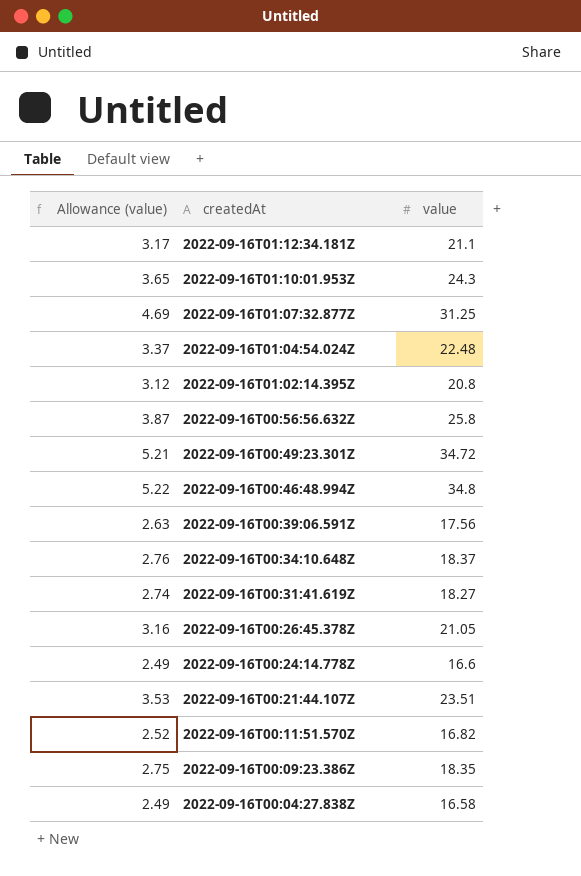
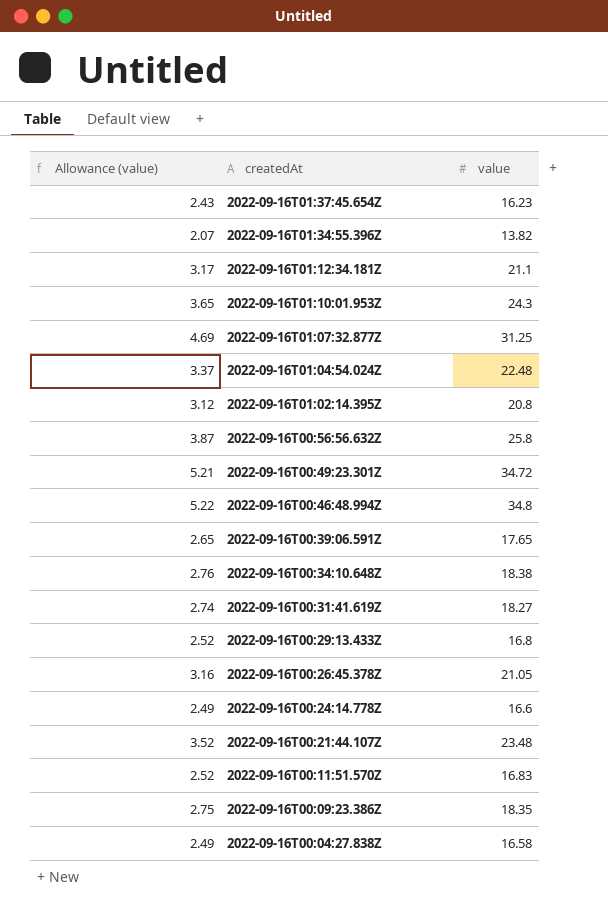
row 2022-09-16T01:37:45.654Z: none -> 2.43 | 16.23
row 2022-09-16T01:34:55.396Z: none -> 2.07 | 13.82
2022-09-16T00:39:06.591Z | Allowance (value): 2.63 -> 2.65
2022-09-16T00:39:06.591Z | value: 17.56 -> 17.65
2022-09-16T00:34:10.648Z | value: 18.37 -> 18.38
row 2022-09-16T00:29:13.433Z: none -> 2.52 | 16.8
2022-09-16T00:21:44.107Z | Allowance (value): 3.53 -> 3.52
2022-09-16T00:21:44.107Z | value: 23.51 -> 23.48
2022-09-16T00:11:51.570Z | value: 16.82 -> 16.83

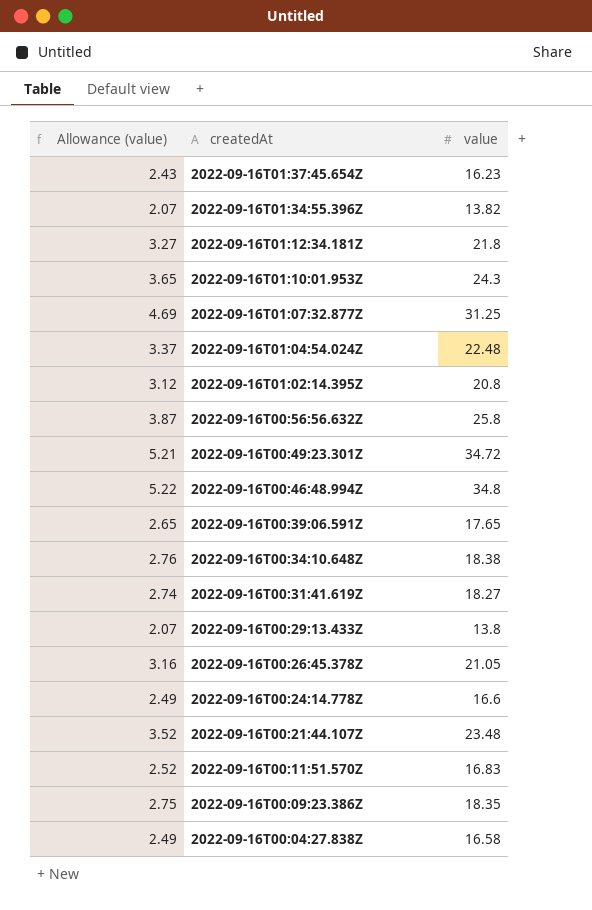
2022-09-16T01:12:34.181Z | Allowance (value): 3.17 -> 3.27
2022-09-16T01:12:34.181Z | value: 21.1 -> 21.8
2022-09-16T00:29:13.433Z | Allowance (value): 2.52 -> 2.07
2022-09-16T00:29:13.433Z | value: 16.8 -> 13.8

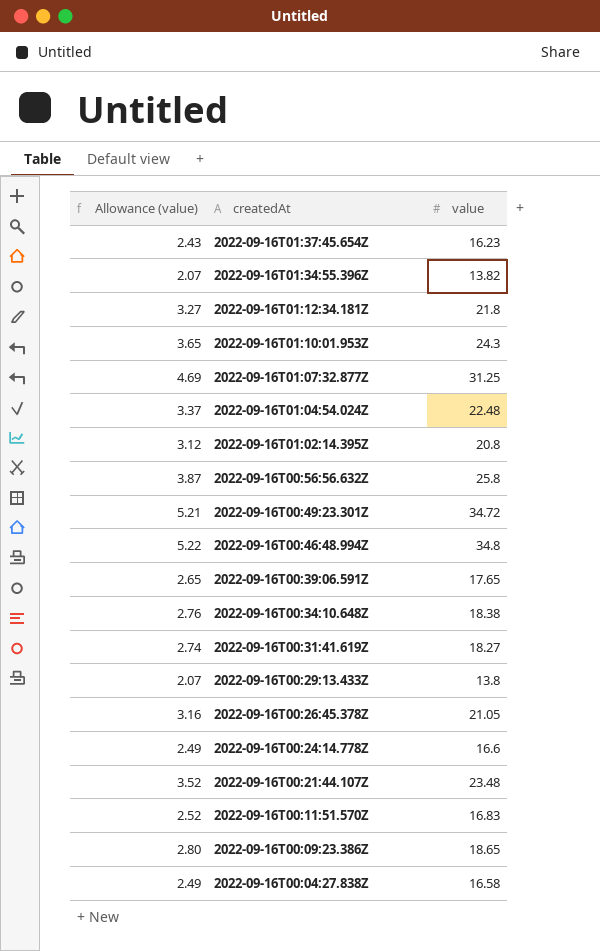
2022-09-16T00:09:23.386Z | Allowance (value): 2.75 -> 2.80
2022-09-16T00:09:23.386Z | value: 18.35 -> 18.65

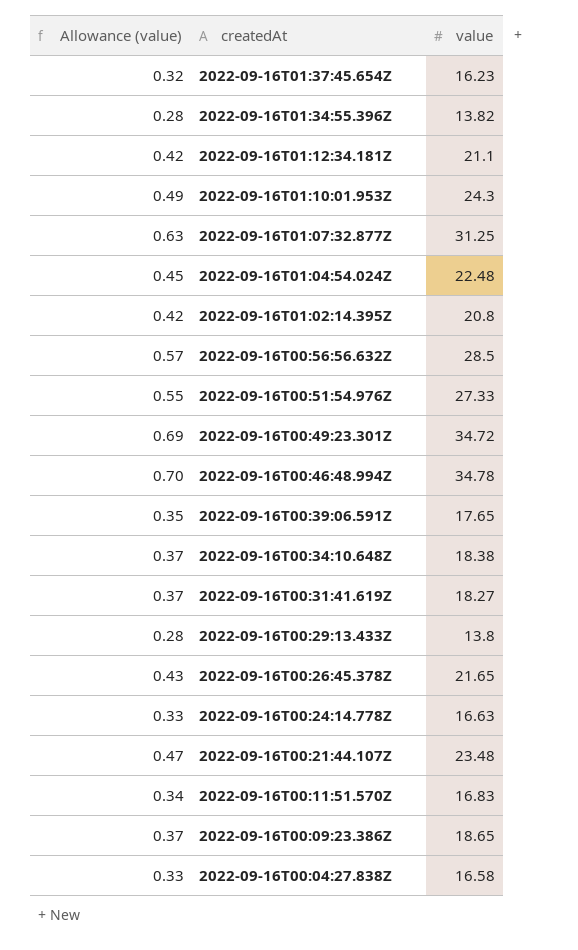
column Allowance (value) | formula: [value] * 0.15 -> [value] * 0.02
2022-09-16T01:12:34.181Z | value: 21.8 -> 21.1
2022-09-16T00:56:56.632Z | value: 25.8 -> 28.5
row 2022-09-16T00:51:54.976Z: none -> 0.55 | 27.33
2022-09-16T00:46:48.994Z | value: 34.8 -> 34.78
2022-09-16T00:26:45.378Z | value: 21.05 -> 21.65
2022-09-16T00:24:14.778Z | value: 16.6 -> 16.63

